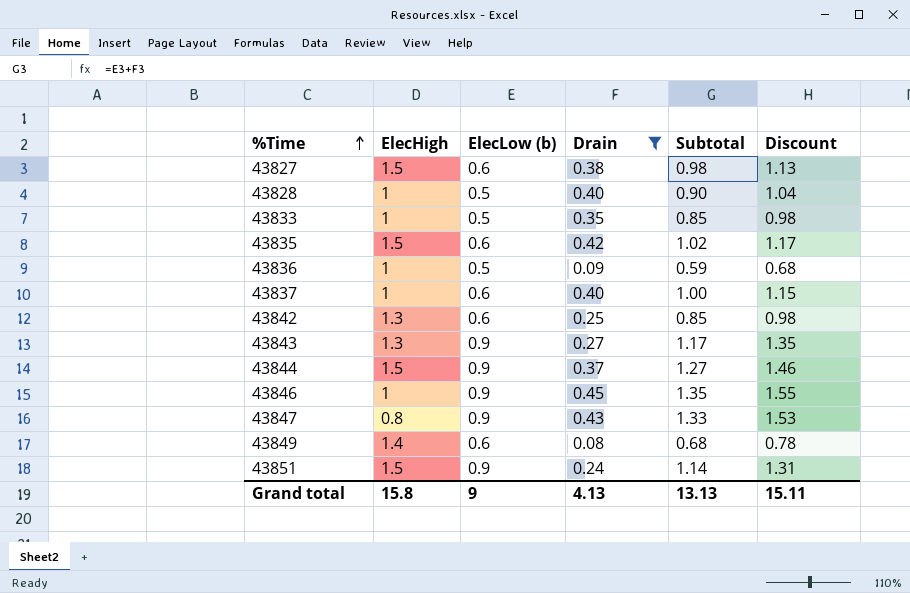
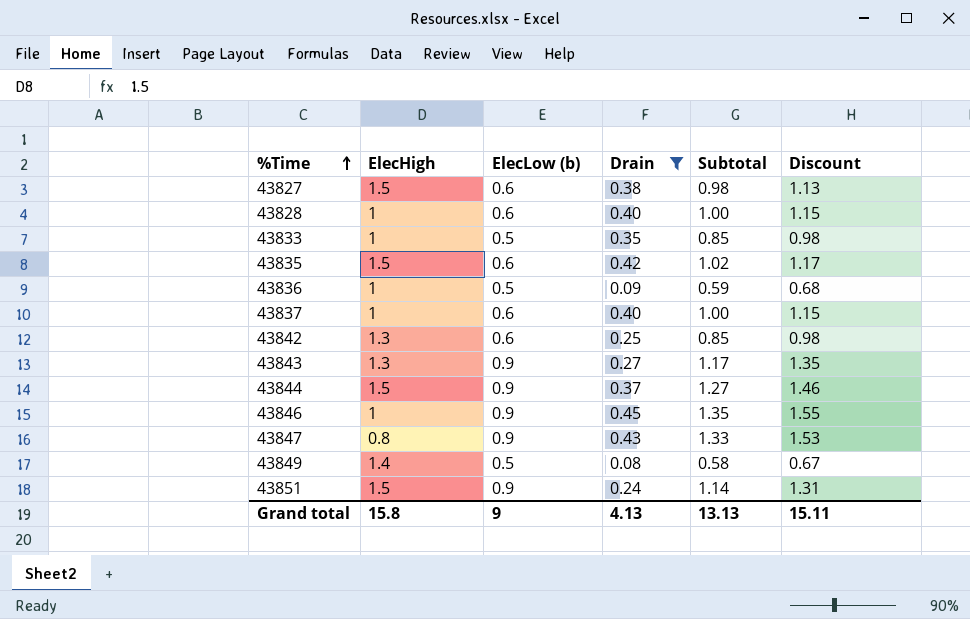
43828 | ElecLow (b): 0.5 -> 0.6
43828 | Subtotal: 0.90 -> 1.00
43828 | Discount: 1.04 -> 1.15
43849 | ElecLow (b): 0.6 -> 0.5
43849 | Subtotal: 0.68 -> 0.58
43849 | Discount: 0.78 -> 0.67

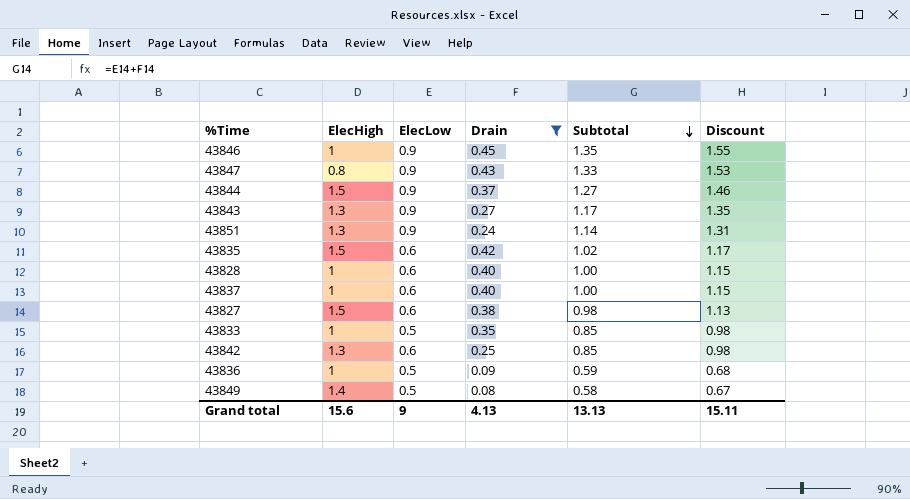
row order: %Time ascending -> Subtotal descending
column name: ElecLow (b) -> ElecLow
43851 | ElecHigh: 1.5 -> 1.3
Grand total | ElecHigh: 15.8 -> 15.6

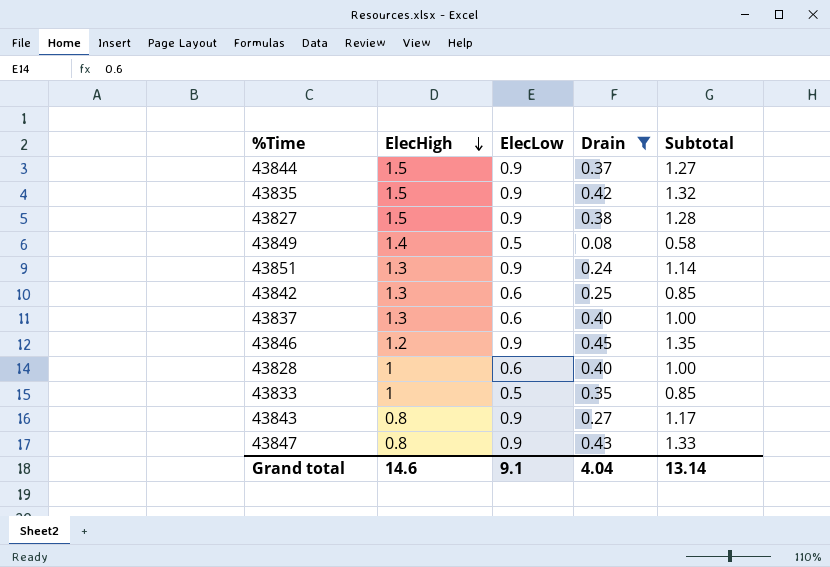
row order: Subtotal descending -> ElecHigh descending
column Discount | formula: [Subtotal] * 1.15 -> none
row 43836: 1 | 0.5 | 0.09 | 0.59 | 0.68 -> none
43835 | ElecLow: 0.6 -> 0.9
43835 | Subtotal: 1.02 -> 1.32
43827 | ElecLow: 0.6 -> 0.9
43827 | Subtotal: 0.98 -> 1.28
43837 | ElecHigh: 1 -> 1.3
43846 | ElecHigh: 1 -> 1.2
43843 | ElecHigh: 1.3 -> 0.8
Grand total | ElecHigh: 15.6 -> 14.6
Grand total | ElecLow: 9 -> 9.1
Grand total | Drain: 4.13 -> 4.04
Grand total | Subtotal: 13.13 -> 13.14

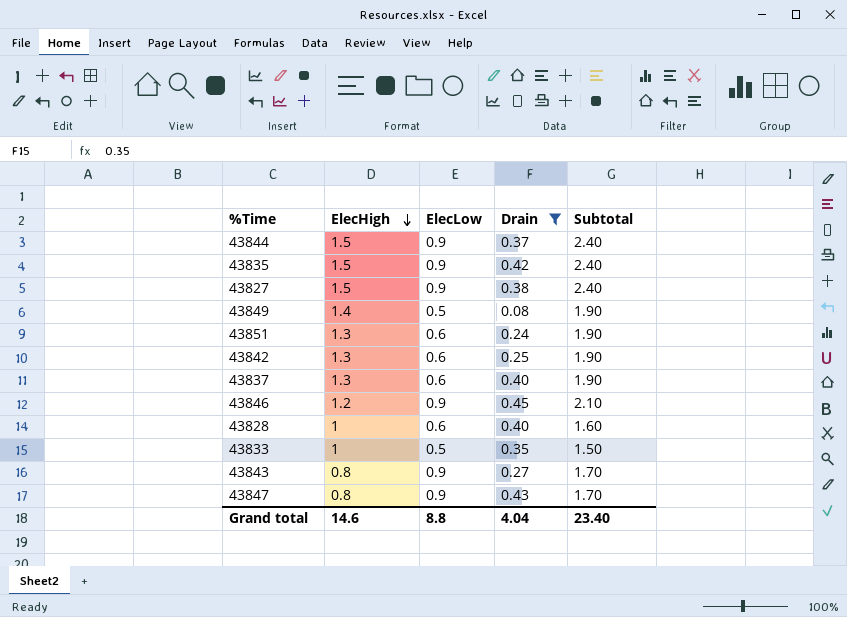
column Subtotal | formula: [ElecLow] + [Drain] -> [ElecHigh] + [ElecLow]
43851 | ElecLow: 0.9 -> 0.6
Grand total | ElecLow: 9.1 -> 8.8
Grand total | Subtotal: 13.14 -> 23.40

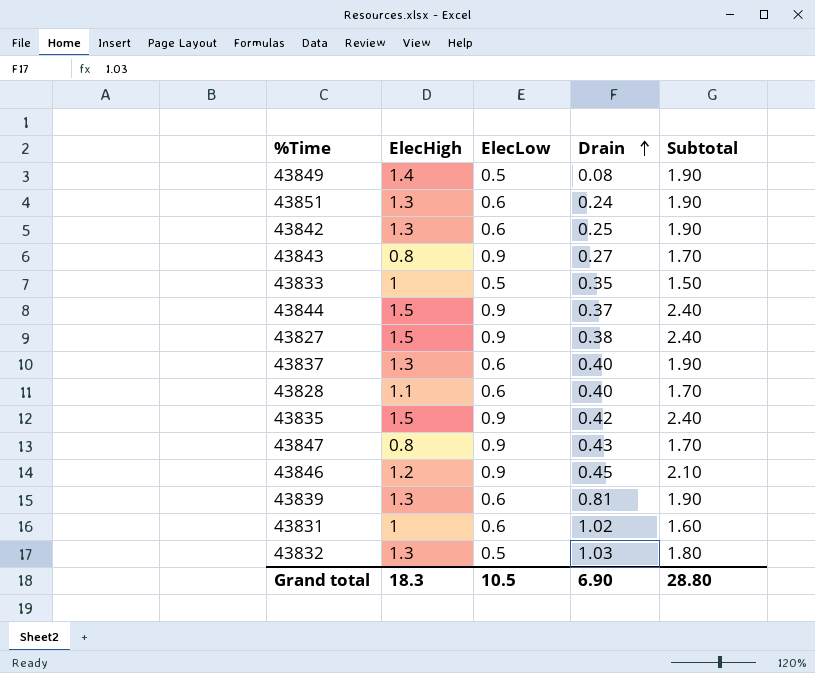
filter: Drain <= 0.45 -> none
row order: ElecHigh descending -> Drain ascending
43828 | ElecHigh: 1 -> 1.1
43828 | Subtotal: 1.60 -> 1.70
Grand total | ElecHigh: 14.6 -> 18.3
Grand total | ElecLow: 8.8 -> 10.5
Grand total | Drain: 4.04 -> 6.90
Grand total | Subtotal: 23.40 -> 28.80

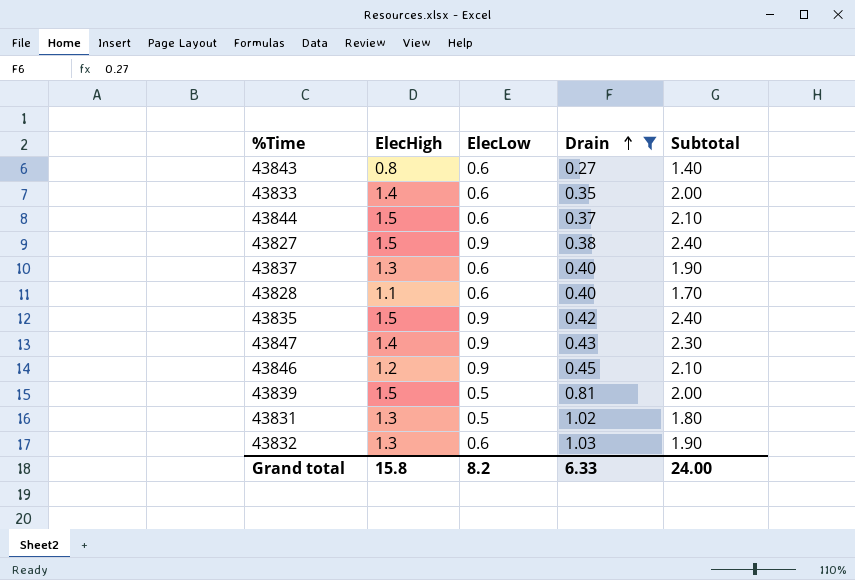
filter: none -> Drain >= 0.27
43843 | ElecLow: 0.9 -> 0.6
43843 | Subtotal: 1.70 -> 1.40
43833 | ElecHigh: 1 -> 1.4
43833 | ElecLow: 0.5 -> 0.6
43833 | Subtotal: 1.50 -> 2.00
43844 | ElecLow: 0.9 -> 0.6
43844 | Subtotal: 2.40 -> 2.10
43847 | ElecHigh: 0.8 -> 1.4
43847 | Subtotal: 1.70 -> 2.30
43839 | ElecHigh: 1.3 -> 1.5
43839 | ElecLow: 0.6 -> 0.5
43839 | Subtotal: 1.90 -> 2.00
43831 | ElecHigh: 1 -> 1.3
43831 | ElecLow: 0.6 -> 0.5
43831 | Subtotal: 1.60 -> 1.80
43832 | ElecLow: 0.5 -> 0.6
43832 | Subtotal: 1.80 -> 1.90
Grand total | ElecHigh: 18.3 -> 15.8
Grand total | ElecLow: 10.5 -> 8.2
Grand total | Drain: 6.90 -> 6.33
Grand total | Subtotal: 28.80 -> 24.00

